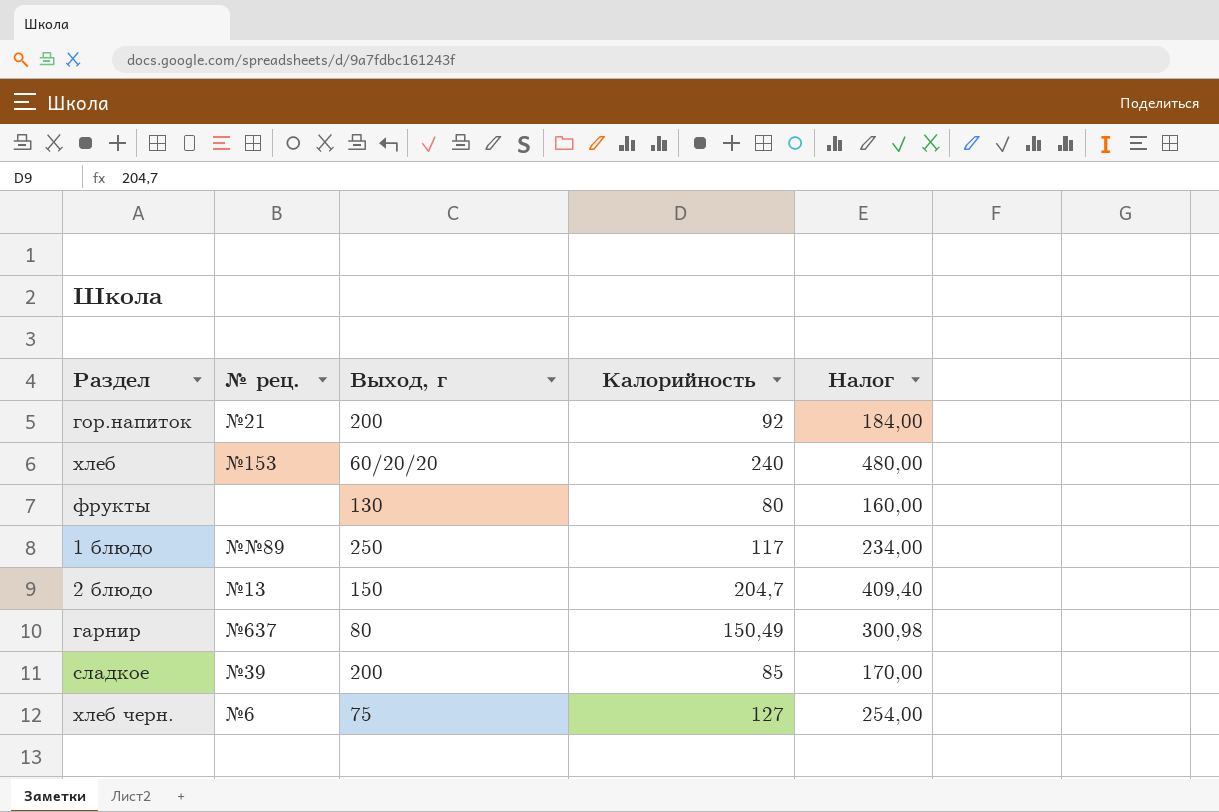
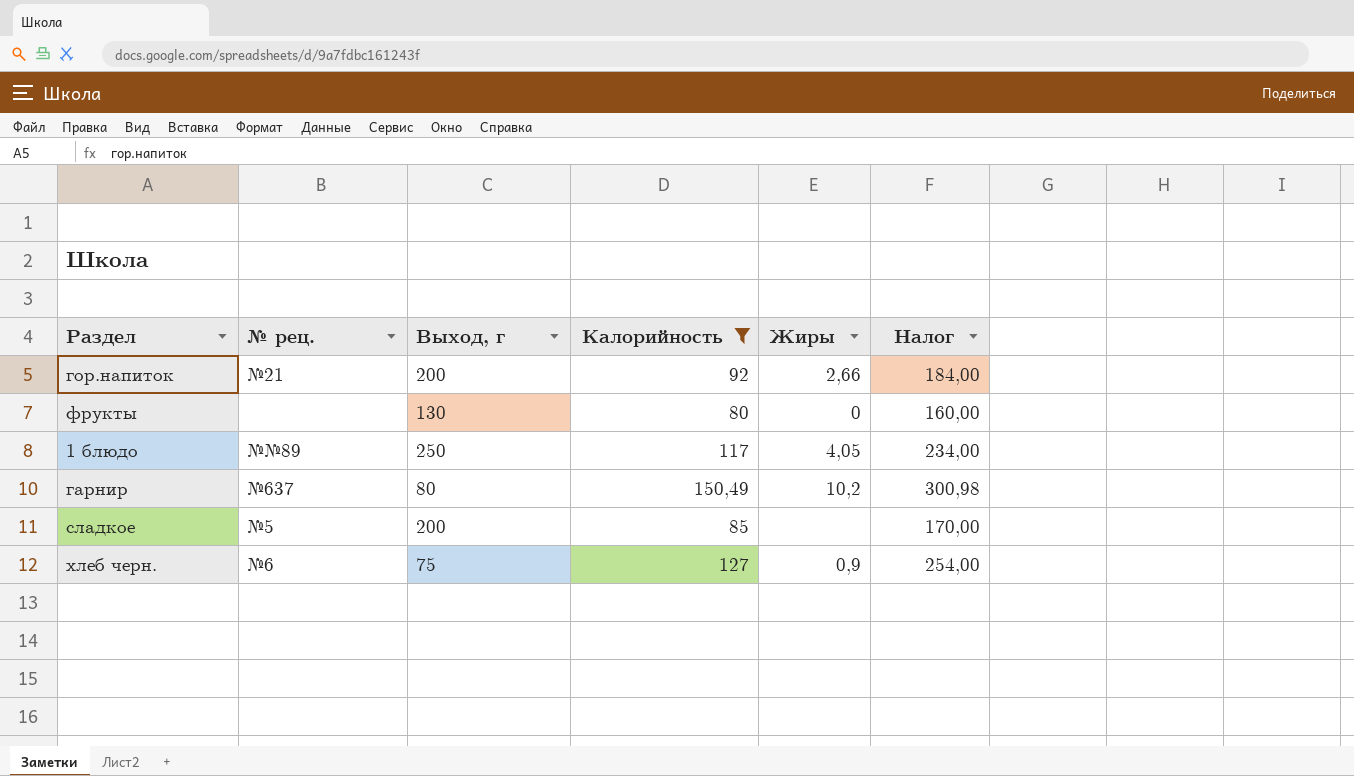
filter: none -> Калорийность <= 150,49
column Жиры | position: none -> 5
сладкое | № рец.: №39 -> №5

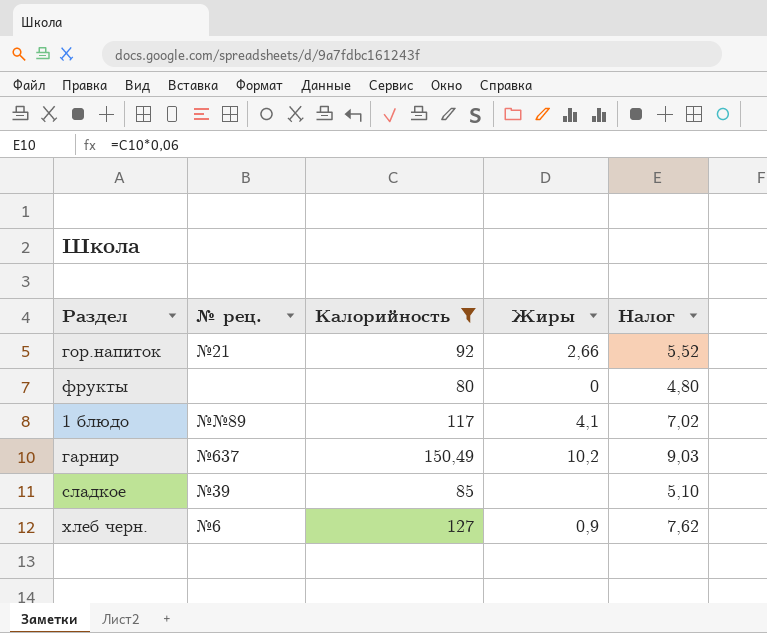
column Выход, г | position: 3 -> none
column Налог | formula: [Калорийность] * 2 -> [Калорийность] * 0,06
1 блюдо | Жиры: 4,05 -> 4,1
сладкое | № рец.: №5 -> №39

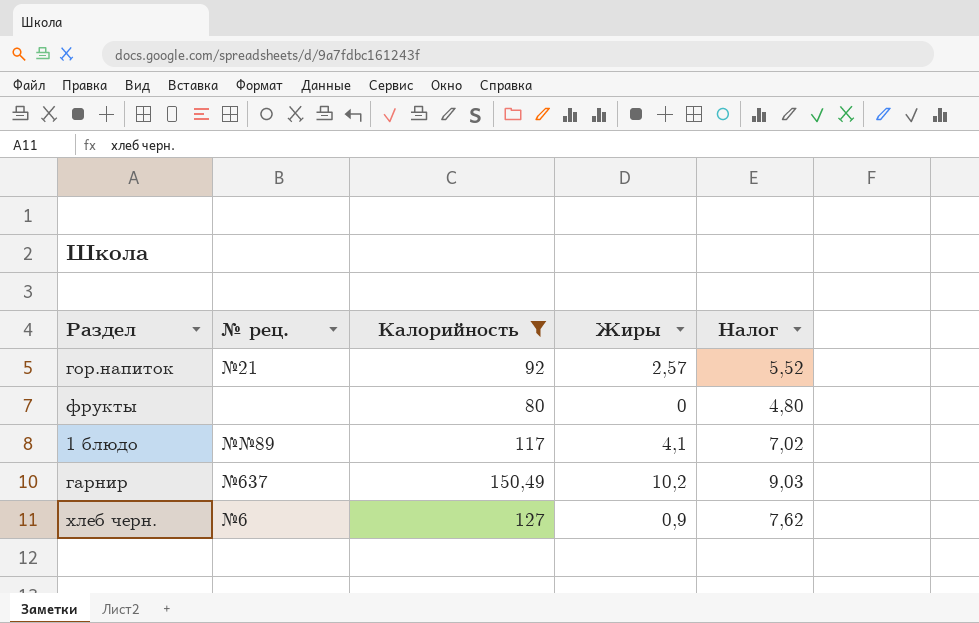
row сладкое: №39 | 85 | none | 5,10 -> none
гор.напиток | Жиры: 2,66 -> 2,57

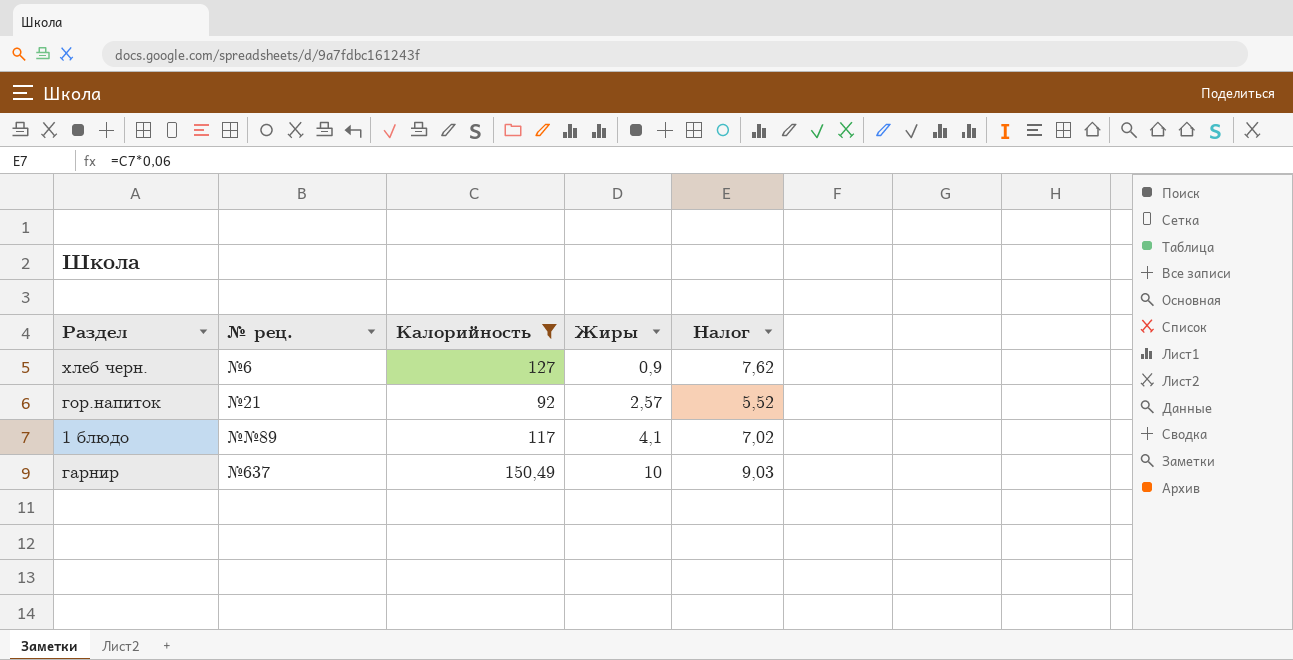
row order: none -> Жиры ascending
row фрукты: none | 80 | 0 | 4,80 -> none
гарнир | Жиры: 10,2 -> 10

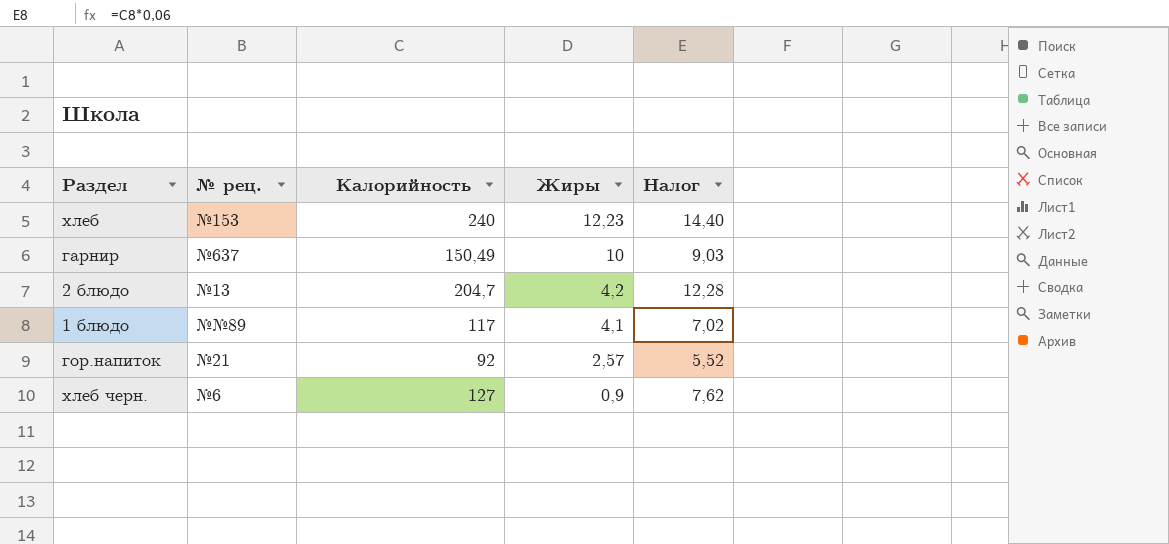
filter: Калорийность <= 150,49 -> none
row order: Жиры ascending -> Жиры descending

